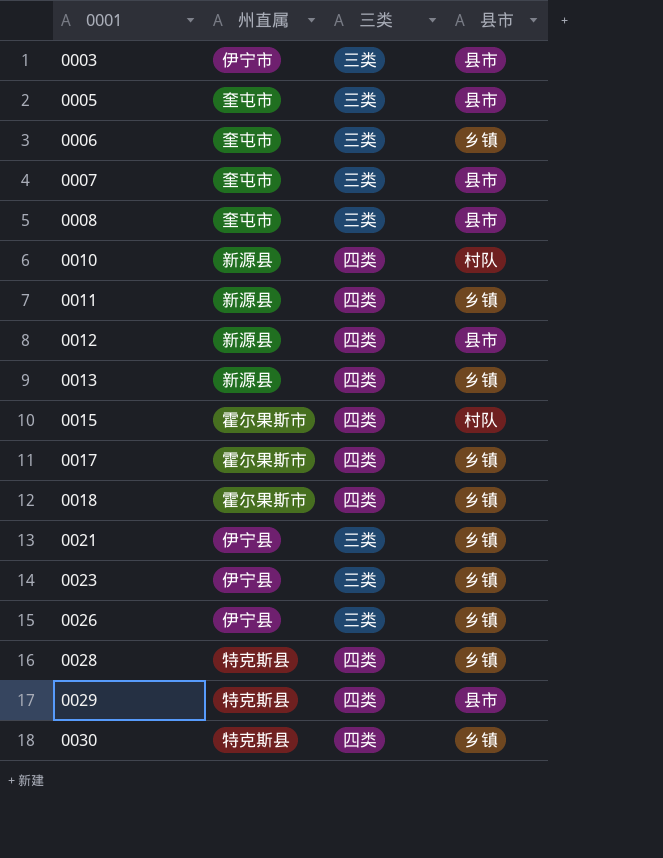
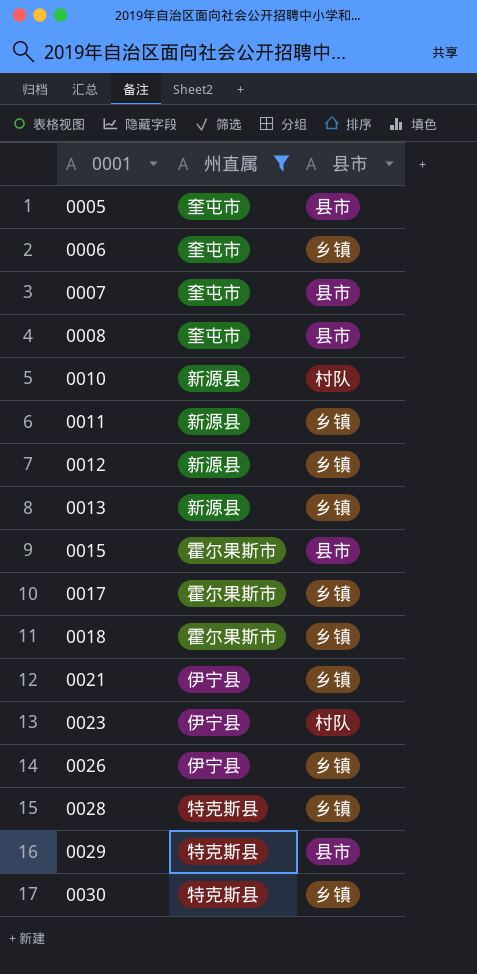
filter: none -> 州直属 != 伊宁市
column 三类 | position: 3 -> none
0012 | 县市: 县市 -> 乡镇
0015 | 县市: 村队 -> 县市
0023 | 县市: 乡镇 -> 村队

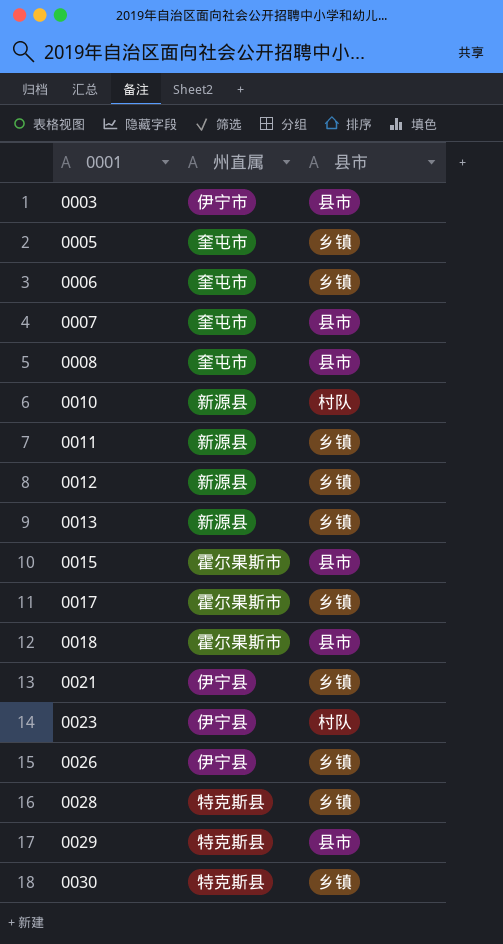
filter: 州直属 != 伊宁市 -> none
0005 | 县市: 县市 -> 乡镇
0018 | 县市: 乡镇 -> 县市

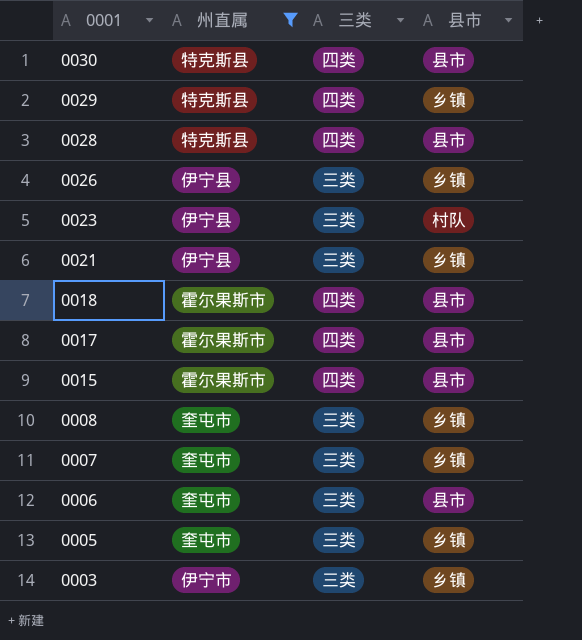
filter: none -> 州直属 != 新源县
row order: 0001 ascending -> 0001 descending
column 三类 | position: none -> 3
0030 | 县市: 乡镇 -> 县市
0029 | 县市: 县市 -> 乡镇
0028 | 县市: 乡镇 -> 县市
0017 | 县市: 乡镇 -> 县市
0008 | 县市: 县市 -> 乡镇
0007 | 县市: 县市 -> 乡镇
0006 | 县市: 乡镇 -> 县市
0003 | 县市: 县市 -> 乡镇

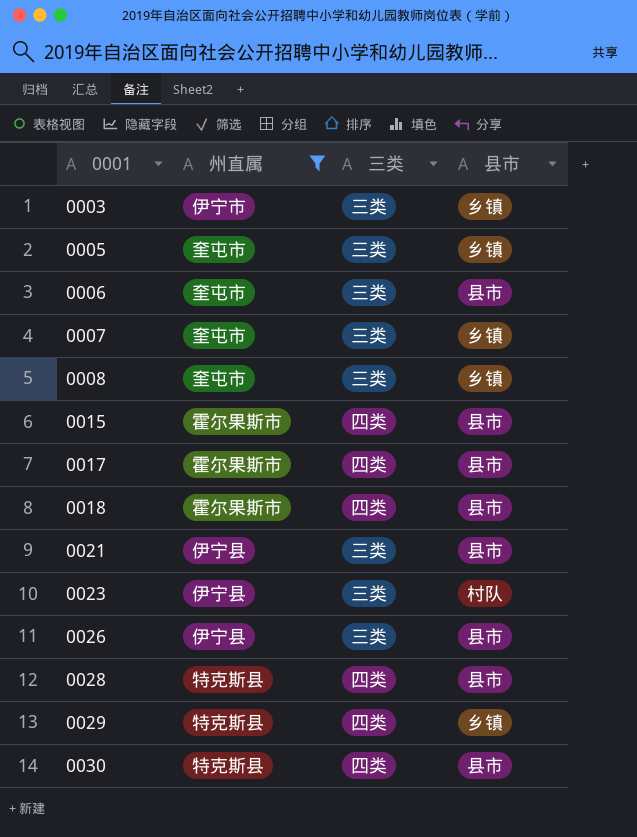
row order: 0001 descending -> 0001 ascending
0021 | 县市: 乡镇 -> 县市
0026 | 县市: 乡镇 -> 县市

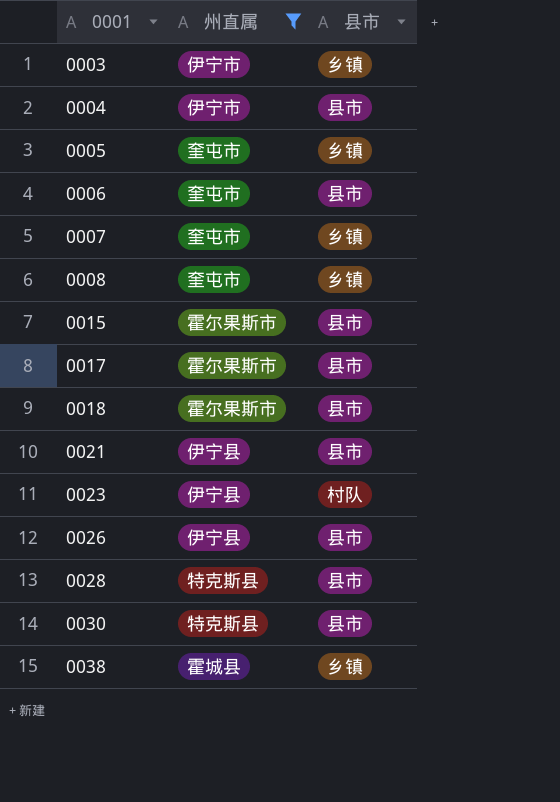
column 三类 | position: 3 -> none
row 0029: 特克斯县 | 四类 | 乡镇 -> none
row 0004: none -> 伊宁市 | 县市
row 0038: none -> 霍城县 | 乡镇

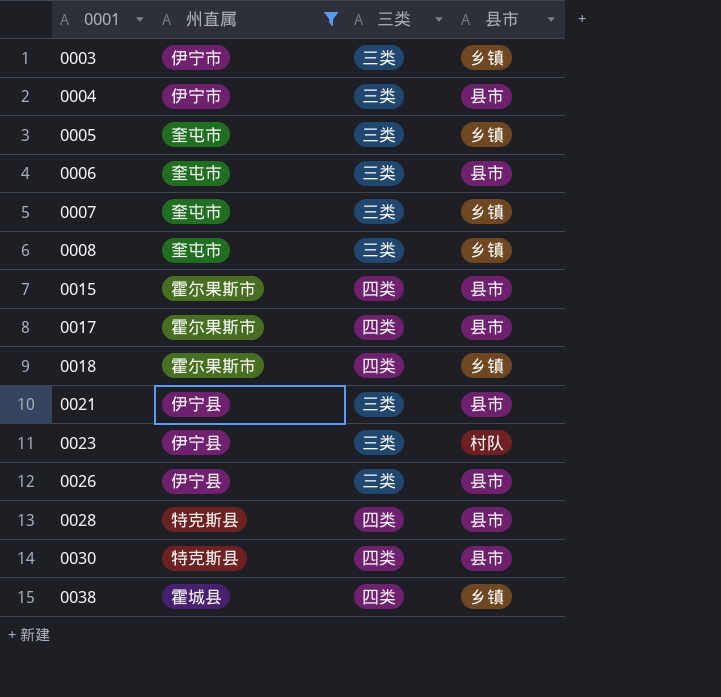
column 三类 | position: none -> 3
0018 | 县市: 县市 -> 乡镇

